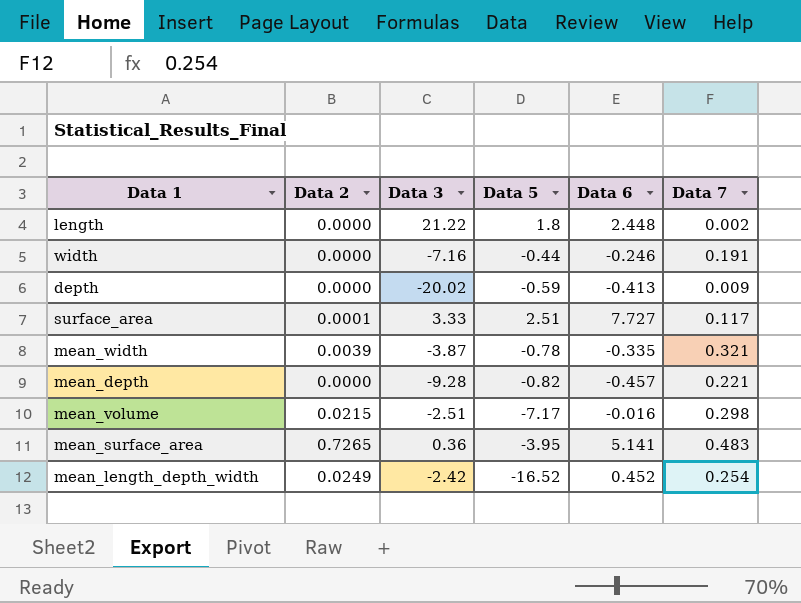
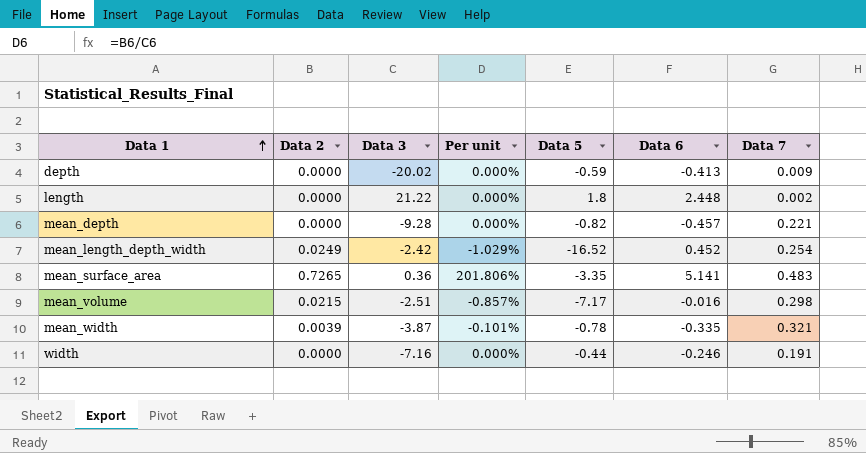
row order: none -> Data 1 ascending
column Per unit | formula: none -> [Data 2] / [Data 3]
row surface_area: 0.0001 | 3.33 | 2.51 | 7.727 | 0.117 -> none
mean_surface_area | Data 5: -3.95 -> -3.35

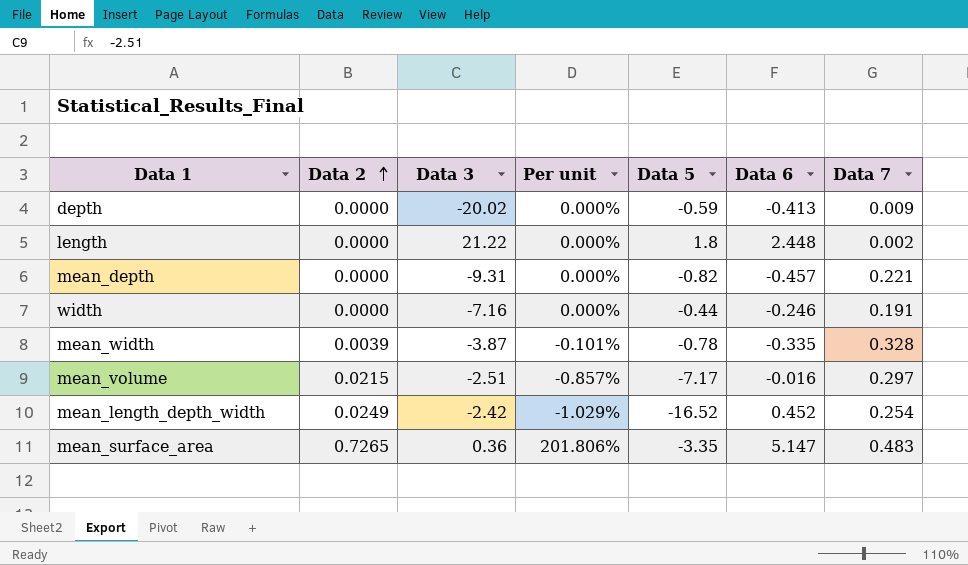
row order: Data 1 ascending -> Data 2 ascending
mean_depth | Data 3: -9.28 -> -9.31
mean_width | Data 7: 0.321 -> 0.328
mean_volume | Data 7: 0.298 -> 0.297
mean_surface_area | Data 6: 5.141 -> 5.147

